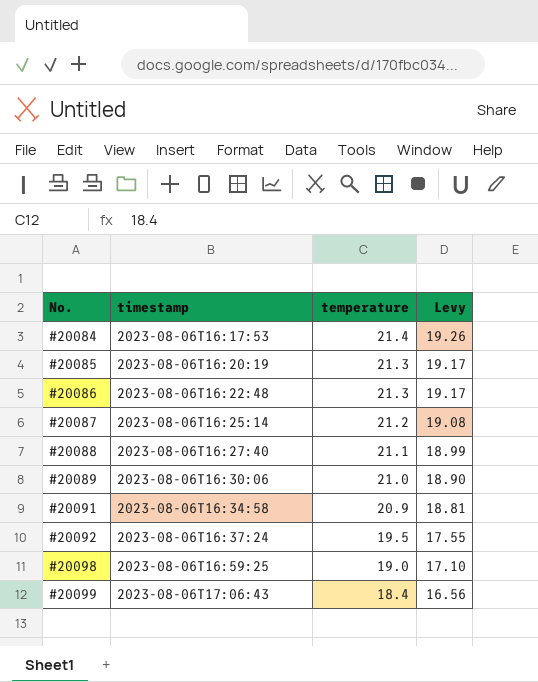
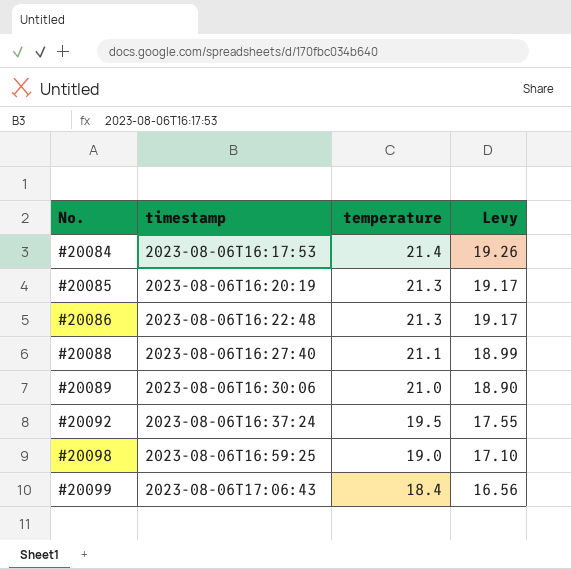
row #20087: 2023-08-06T16:25:14 | 21.2 | 19.08 -> none
row #20091: 2023-08-06T16:34:58 | 20.9 | 18.81 -> none

